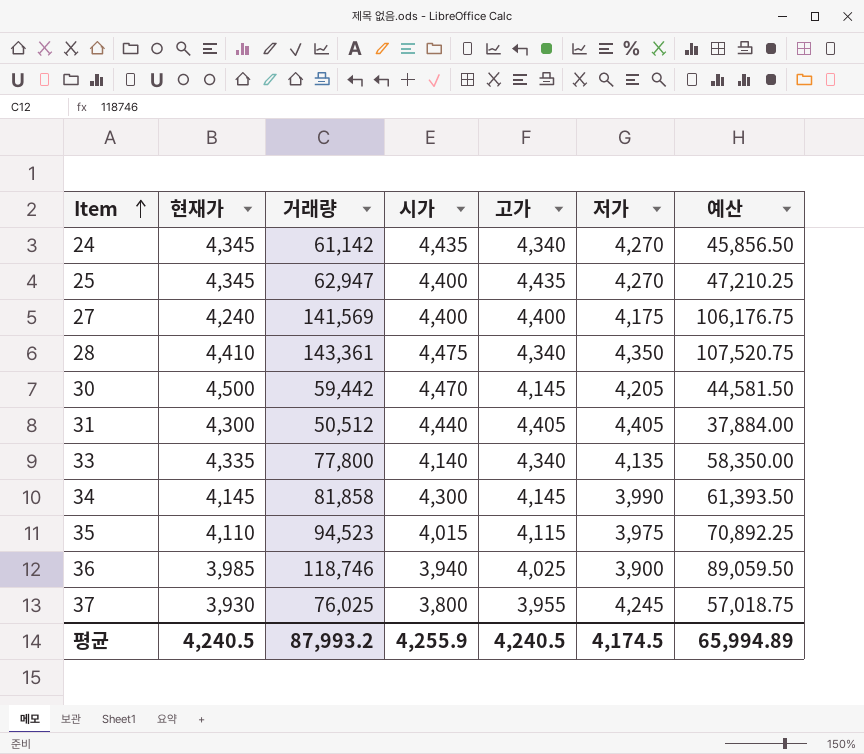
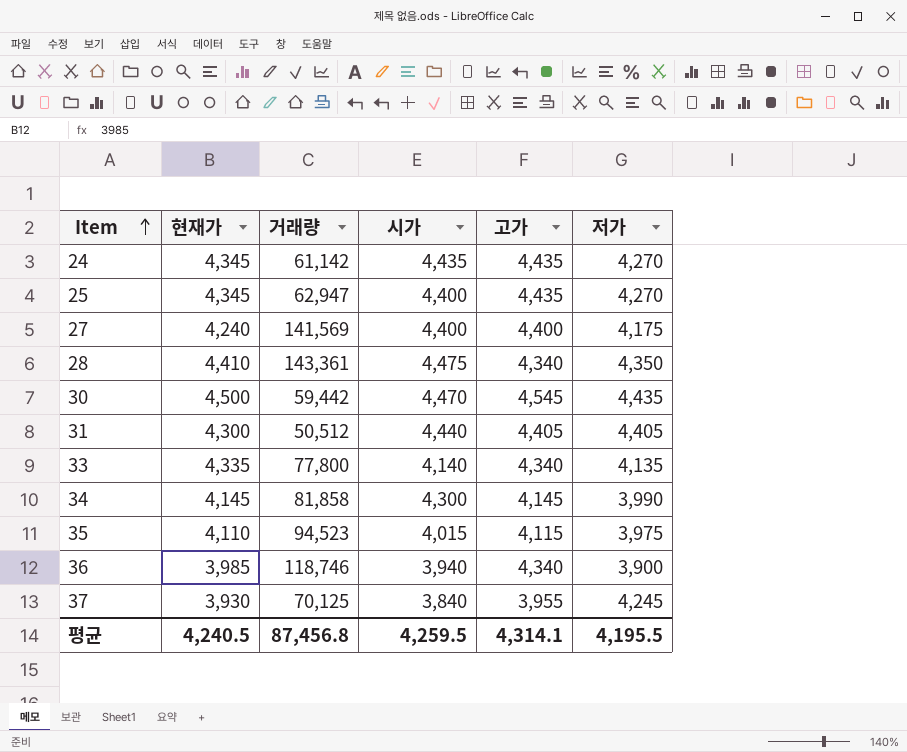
column 예산 | formula: [거래량] * 0.75 -> none
24 | 고가: 4,340 -> 4,435
30 | 고가: 4,145 -> 4,545
30 | 저가: 4,205 -> 4,435
36 | 고가: 4,025 -> 4,340
37 | 거래량: 76,025 -> 70,125
37 | 시가: 3,800 -> 3,840
평균 | 거래량: 87,993.2 -> 87,456.8
평균 | 시가: 4,255.9 -> 4,259.5
평균 | 고가: 4,240.5 -> 4,314.1
평균 | 저가: 4,174.5 -> 4,195.5

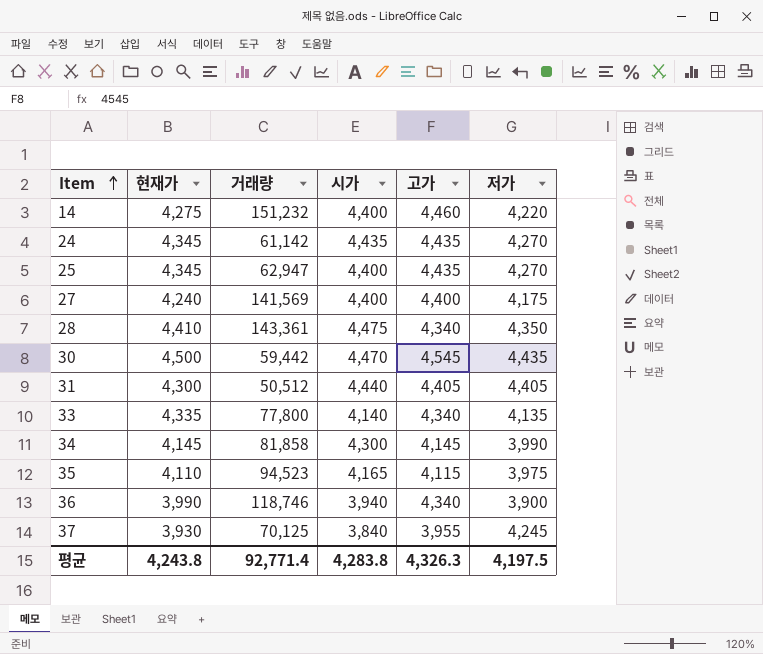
row 14: none -> 4,275 | 151,232 | 4,400 | 4,460 | 4,220
35 | 시가: 4,015 -> 4,165
36 | 현재가: 3,985 -> 3,990
평균 | 현재가: 4,240.5 -> 4,243.8
평균 | 거래량: 87,456.8 -> 92,771.4
평균 | 시가: 4,259.5 -> 4,283.8
평균 | 고가: 4,314.1 -> 4,326.3
평균 | 저가: 4,195.5 -> 4,197.5

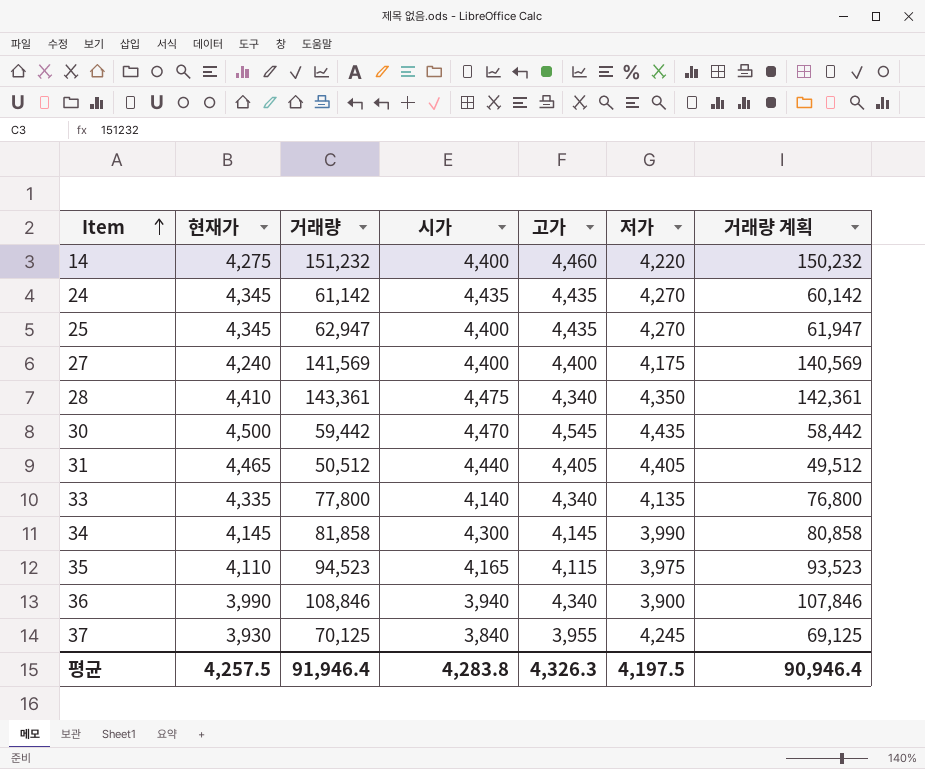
column 거래량 계획 | formula: none -> [거래량] - 1000
31 | 현재가: 4,300 -> 4,465
36 | 거래량: 118,746 -> 108,846
평균 | 현재가: 4,243.8 -> 4,257.5
평균 | 거래량: 92,771.4 -> 91,946.4

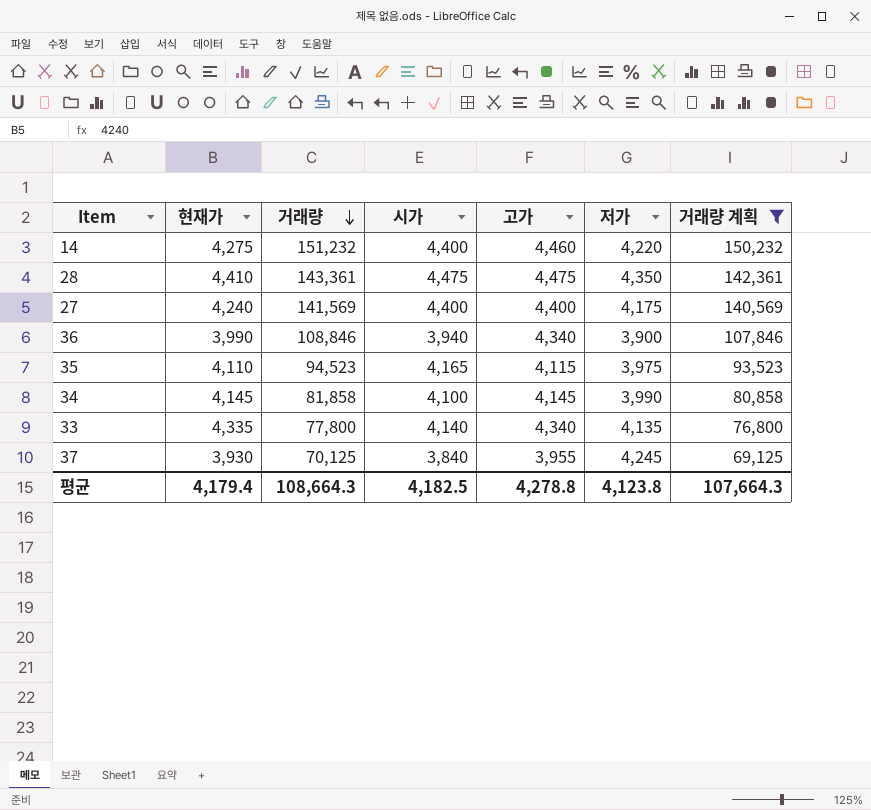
filter: none -> 거래량 계획 >= 69,125
row order: Item ascending -> 거래량 descending
28 | 고가: 4,340 -> 4,475
34 | 시가: 4,300 -> 4,100
평균 | 현재가: 4,257.5 -> 4,179.4
평균 | 거래량: 91,946.4 -> 108,664.3
평균 | 시가: 4,283.8 -> 4,182.5
평균 | 고가: 4,326.3 -> 4,278.8
평균 | 저가: 4,197.5 -> 4,123.8
평균 | 거래량 계획: 90,946.4 -> 107,664.3

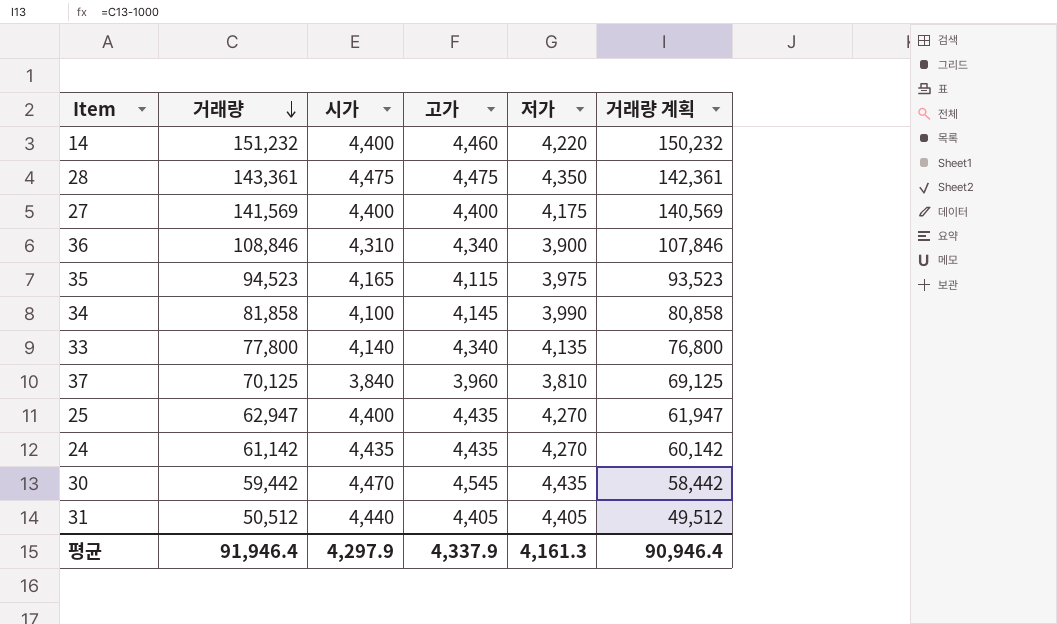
filter: 거래량 계획 >= 69,125 -> none
column 현재가 | position: 2 -> none
36 | 시가: 3,940 -> 4,310
37 | 고가: 3,955 -> 3,960
37 | 저가: 4,245 -> 3,810
평균 | 거래량: 108,664.3 -> 91,946.4
평균 | 시가: 4,182.5 -> 4,297.9
평균 | 고가: 4,278.8 -> 4,337.9
평균 | 저가: 4,123.8 -> 4,161.3
평균 | 거래량 계획: 107,664.3 -> 90,946.4

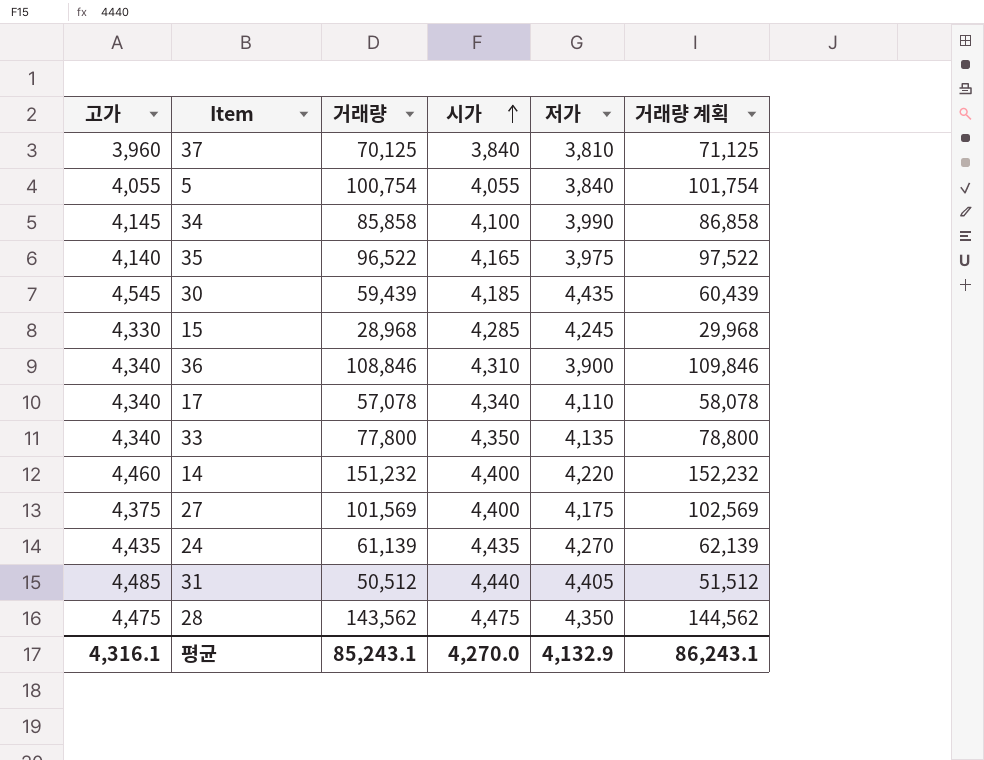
row order: 거래량 descending -> 시가 ascending
column 고가 | position: 4 -> 1
column 거래량 계획 | formula: [거래량] - 1000 -> [거래량] + 1000
row 25: 62,947 | 4,400 | 4,435 | 4,270 | 61,947 -> none
row 5: none -> 4,055 | 100,754 | 4,055 | 3,840 | 101,754
34 | 거래량: 81,858 -> 85,858
35 | 고가: 4,115 -> 4,140
35 | 거래량: 94,523 -> 96,522
30 | 거래량: 59,442 -> 59,439
30 | 시가: 4,470 -> 4,185
row 15: none -> 4,330 | 28,968 | 4,285 | 4,245 | 29,968
row 17: none -> 4,340 | 57,078 | 4,340 | 4,110 | 58,078
33 | 시가: 4,140 -> 4,350
27 | 고가: 4,400 -> 4,375
27 | 거래량: 141,569 -> 101,569
24 | 거래량: 61,142 -> 61,139
31 | 고가: 4,405 -> 4,485
28 | 거래량: 143,361 -> 143,562
평균 | 고가: 4,337.9 -> 4,316.1
평균 | 거래량: 91,946.4 -> 85,243.1
평균 | 시가: 4,297.9 -> 4,270.0
평균 | 저가: 4,161.3 -> 4,132.9
평균 | 거래량 계획: 90,946.4 -> 86,243.1

